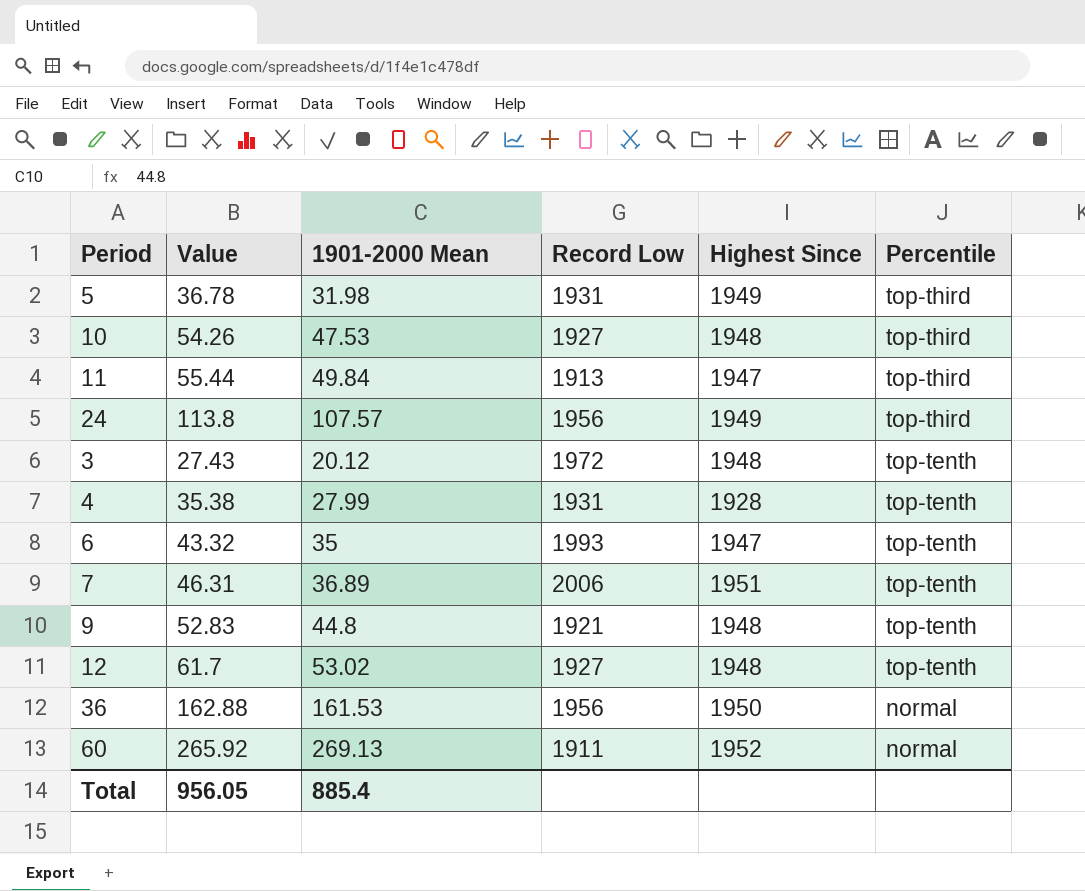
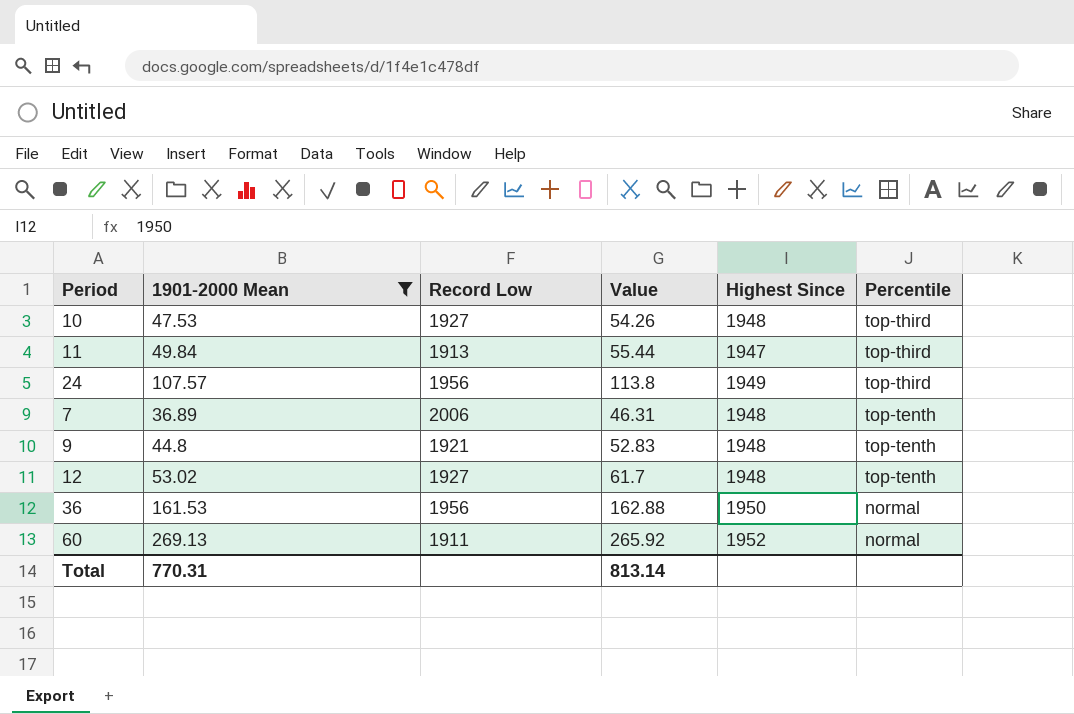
filter: none -> 1901-2000 Mean >= 36.89
column Value | position: 2 -> 4
7 | Highest Since: 1951 -> 1948
Total | 1901-2000 Mean: 885.4 -> 770.31
Total | Value: 956.05 -> 813.14

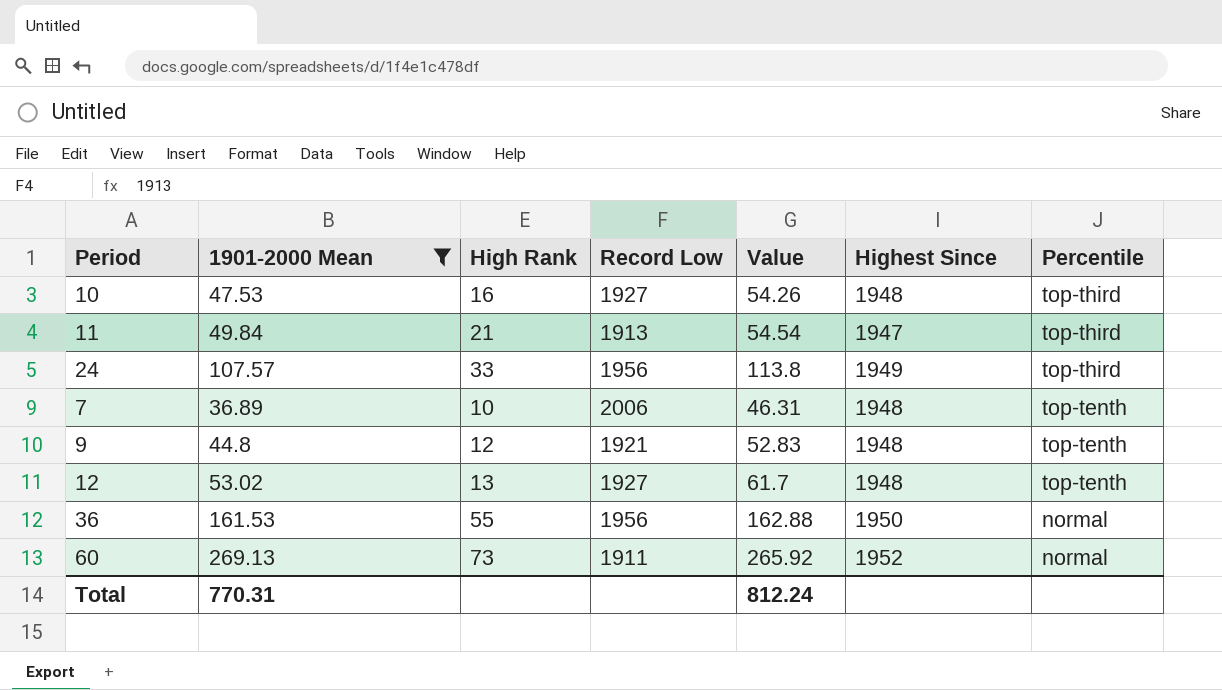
column High Rank | position: none -> 3
11 | Value: 55.44 -> 54.54
Total | Value: 813.14 -> 812.24

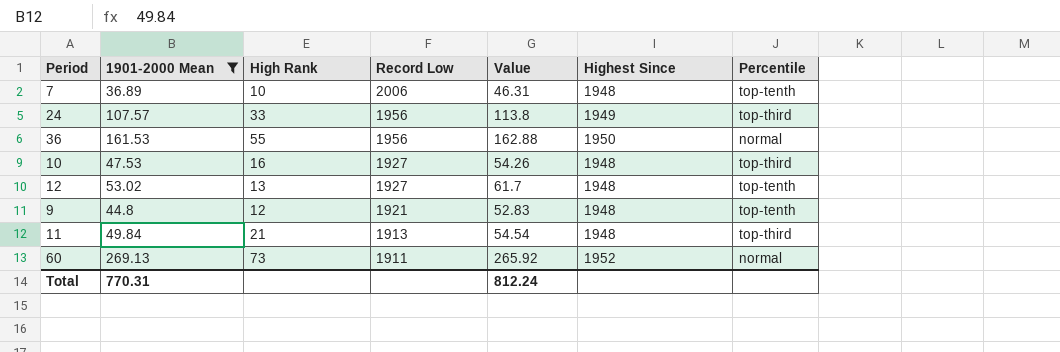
row order: Percentile descending -> Record Low descending
11 | Highest Since: 1947 -> 1948

